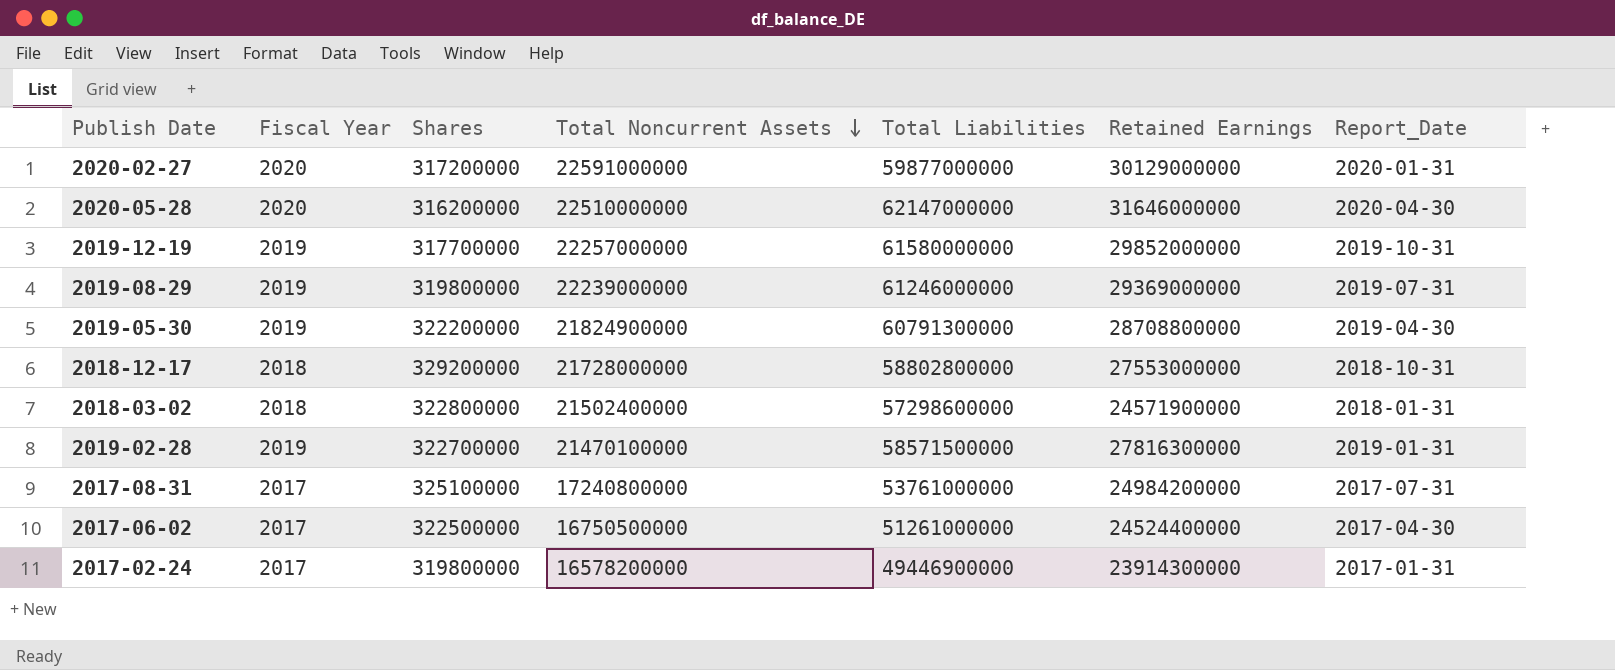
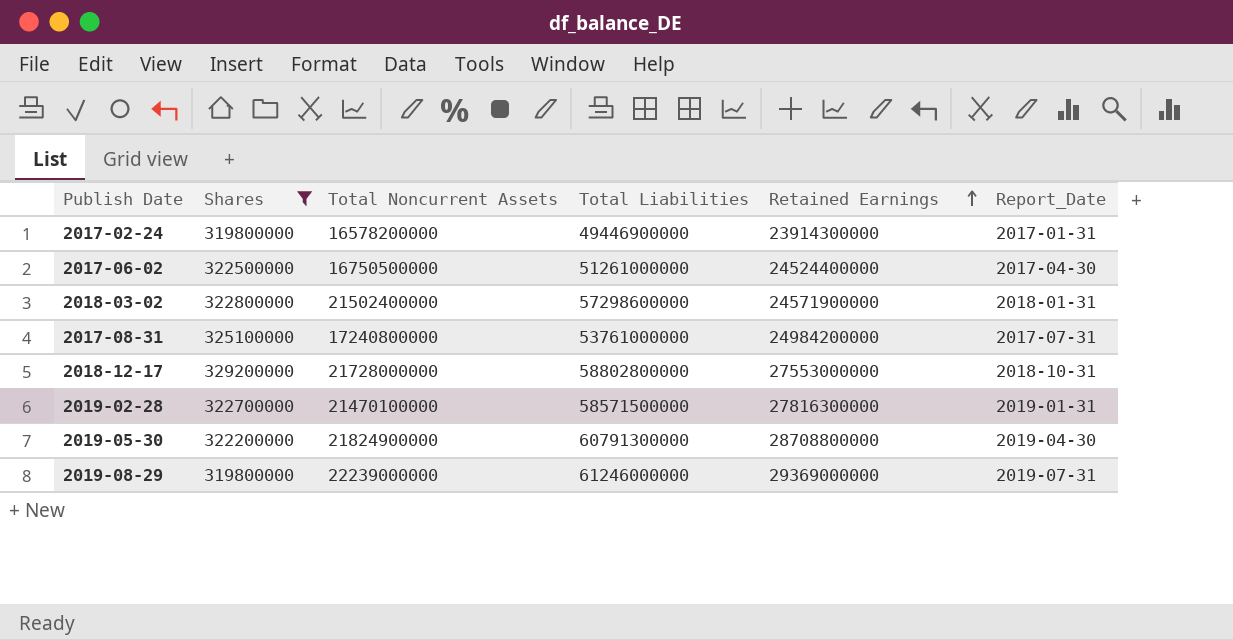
filter: none -> Shares >= 319800000
row order: Total Noncurrent Assets descending -> Retained Earnings ascending
column Fiscal Year | position: 2 -> none

